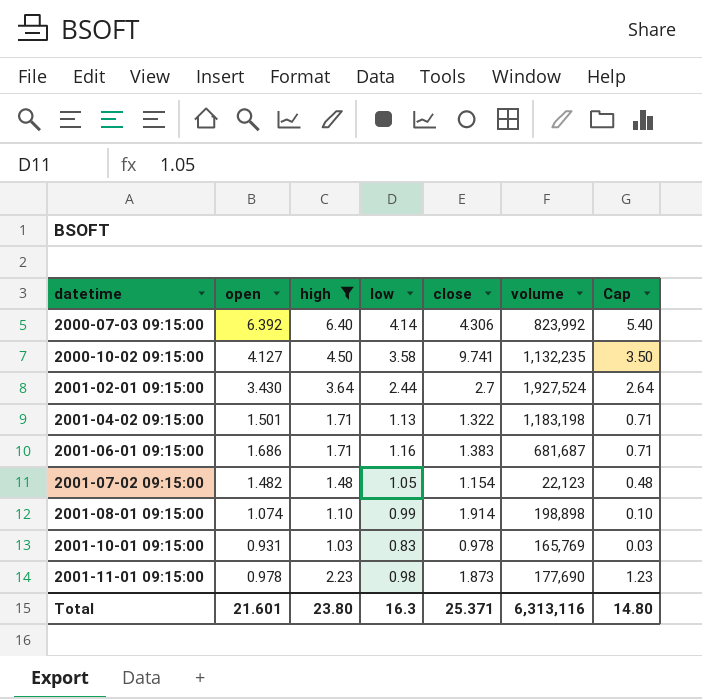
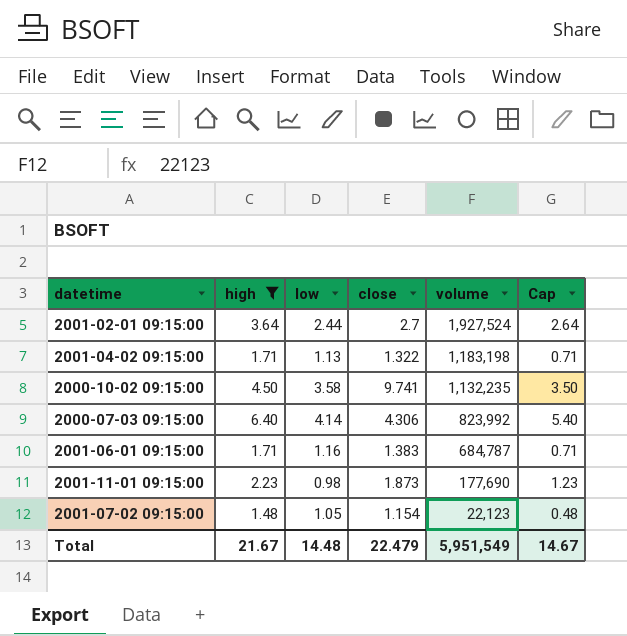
row order: datetime ascending -> volume descending
column open | position: 2 -> none
row 2001-08-01 09:15:00: 1.074 | 1.10 | 0.99 | 1.914 | 198,898 | 0.10 -> none
row 2001-10-01 09:15:00: 0.931 | 1.03 | 0.83 | 0.978 | 165,769 | 0.03 -> none
2001-06-01 09:15:00 | volume: 681,687 -> 684,787
Total | high: 23.80 -> 21.67
Total | low: 16.3 -> 14.48
Total | close: 25.371 -> 22.479
Total | volume: 6,313,116 -> 5,951,549
Total | Cap: 14.80 -> 14.67

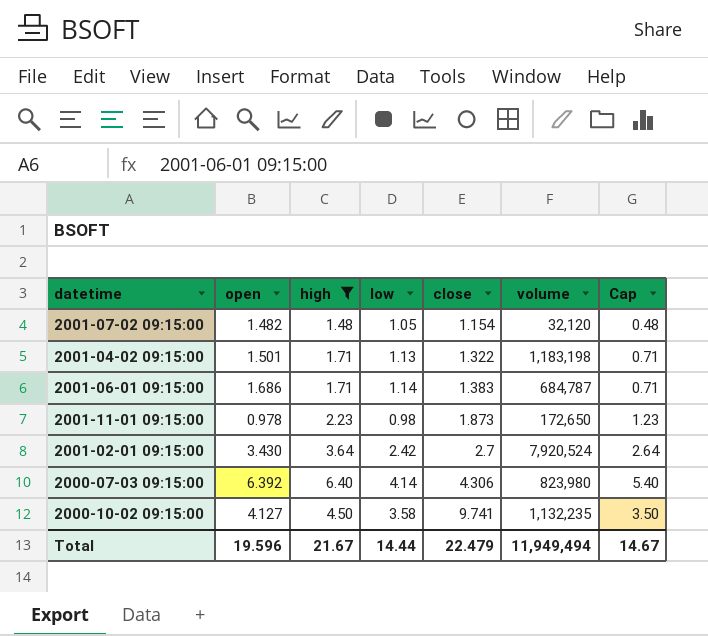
row order: volume descending -> close ascending
column open | position: none -> 2
2001-07-02 09:15:00 | volume: 22,123 -> 32,120
2001-06-01 09:15:00 | low: 1.16 -> 1.14
2001-11-01 09:15:00 | volume: 177,690 -> 172,650
2001-02-01 09:15:00 | low: 2.44 -> 2.42
2001-02-01 09:15:00 | volume: 1,927,524 -> 7,920,524
2000-07-03 09:15:00 | volume: 823,992 -> 823,980
Total | low: 14.48 -> 14.44
Total | volume: 5,951,549 -> 11,949,494

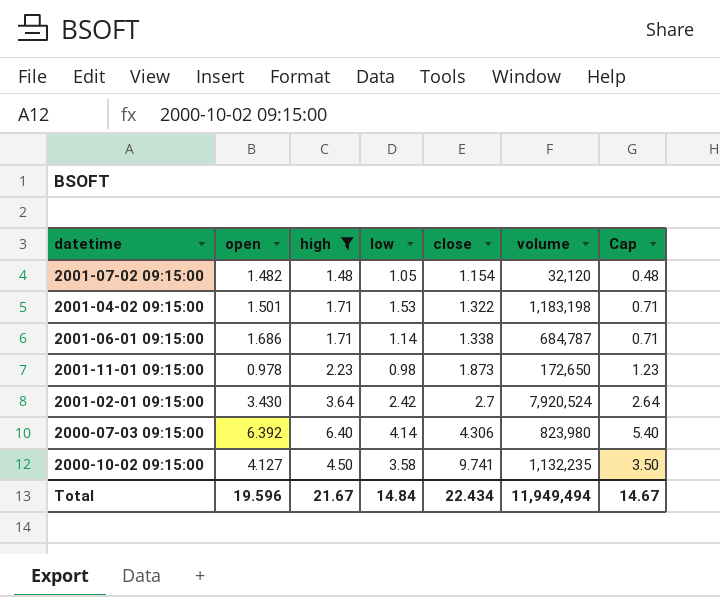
2001-04-02 09:15:00 | low: 1.13 -> 1.53
2001-06-01 09:15:00 | close: 1.383 -> 1.338
Total | low: 14.44 -> 14.84
Total | close: 22.479 -> 22.434

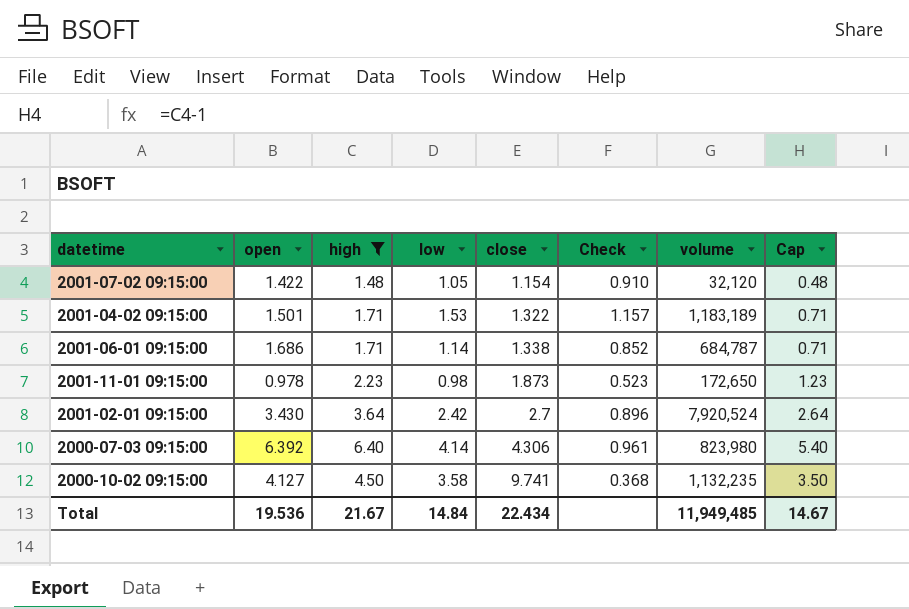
column Check | formula: none -> [low] / [close]
2001-07-02 09:15:00 | open: 1.482 -> 1.422
2001-04-02 09:15:00 | volume: 1,183,198 -> 1,183,189
Total | open: 19.596 -> 19.536
Total | volume: 11,949,494 -> 11,949,485

